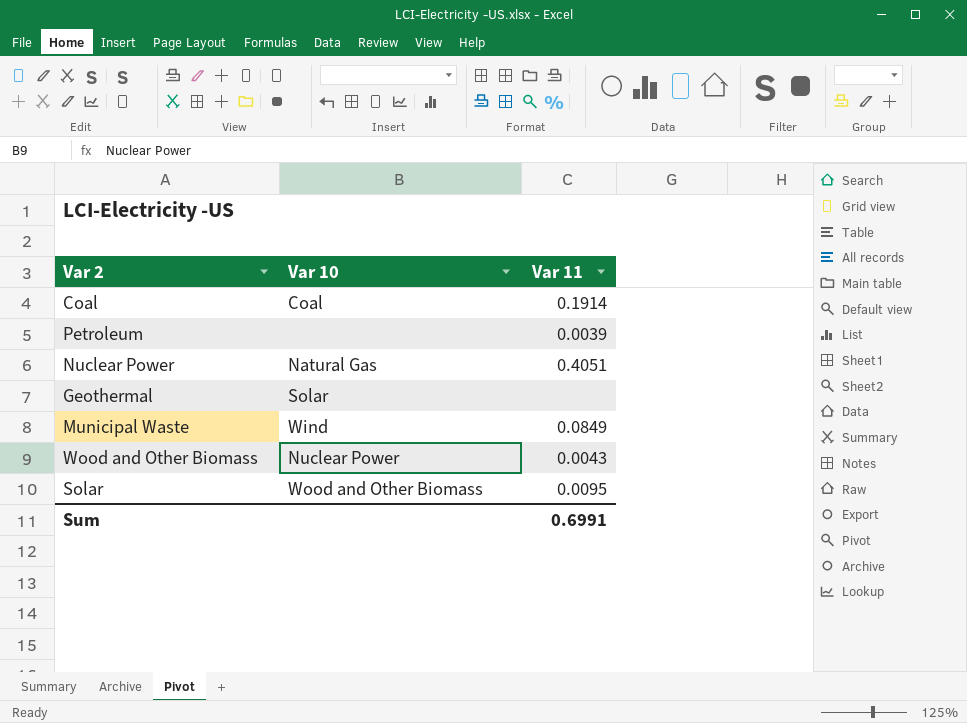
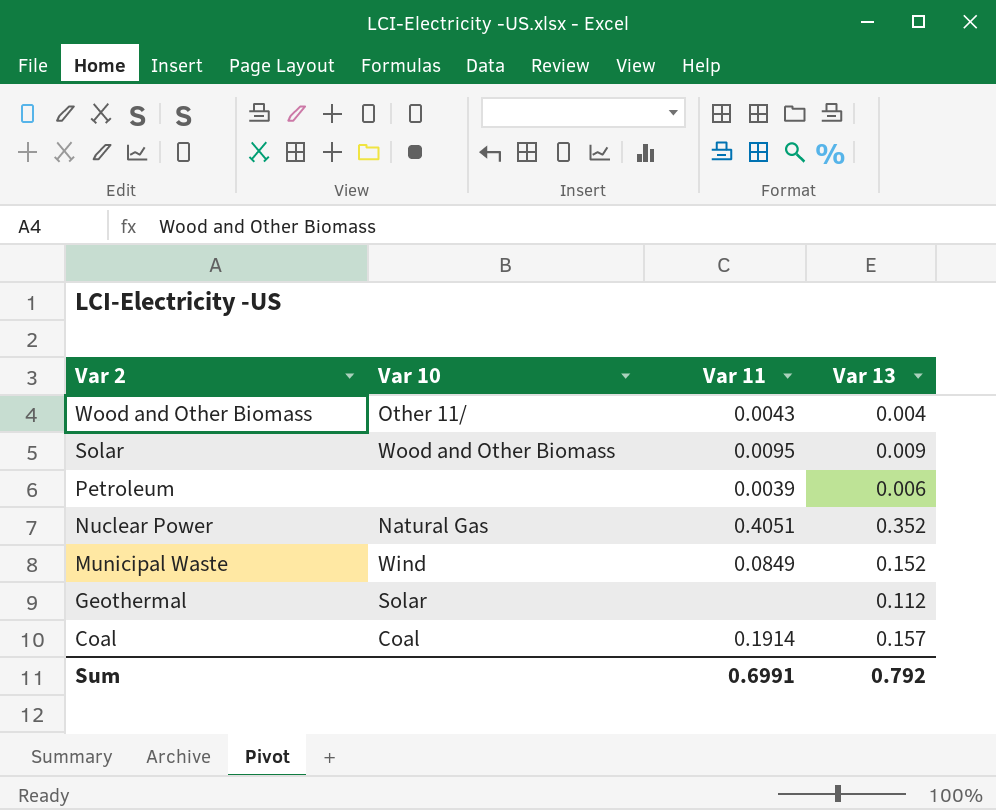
row order: none -> Var 2 descending
column Var 13 | position: none -> 4
Wood and Other Biomass | Var 10: Nuclear Power -> Other 11/

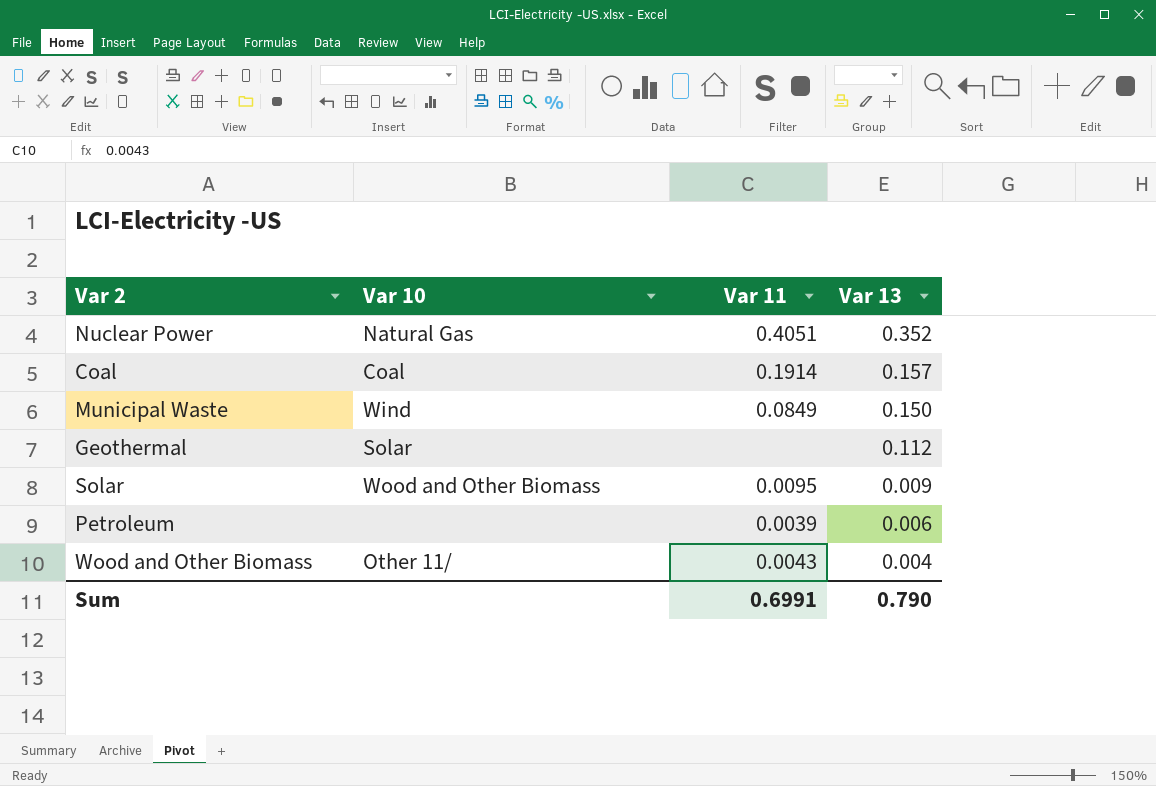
row order: Var 2 descending -> Var 13 descending
Municipal Waste | Var 13: 0.152 -> 0.150
Sum | Var 13: 0.792 -> 0.790

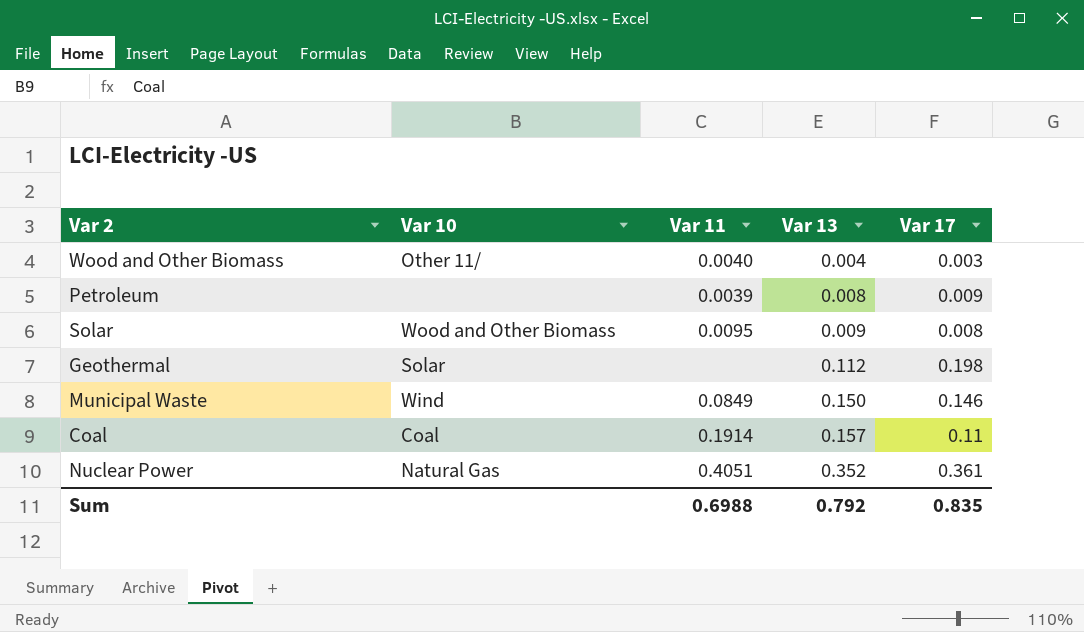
row order: Var 13 descending -> Var 13 ascending
column Var 17 | position: none -> 5
Wood and Other Biomass | Var 11: 0.0043 -> 0.0040
Petroleum | Var 13: 0.006 -> 0.008
Sum | Var 11: 0.6991 -> 0.6988
Sum | Var 13: 0.790 -> 0.792

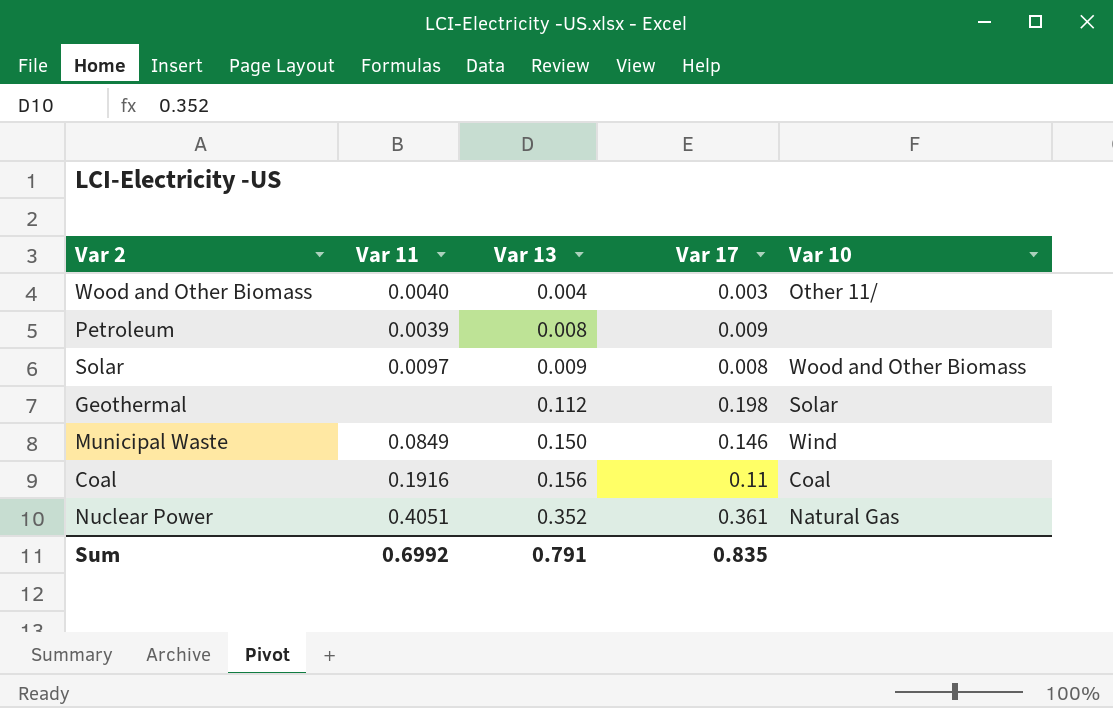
column Var 10 | position: 2 -> 5
Solar | Var 11: 0.0095 -> 0.0097
Coal | Var 11: 0.1914 -> 0.1916
Coal | Var 13: 0.157 -> 0.156
Sum | Var 11: 0.6988 -> 0.6992
Sum | Var 13: 0.792 -> 0.791

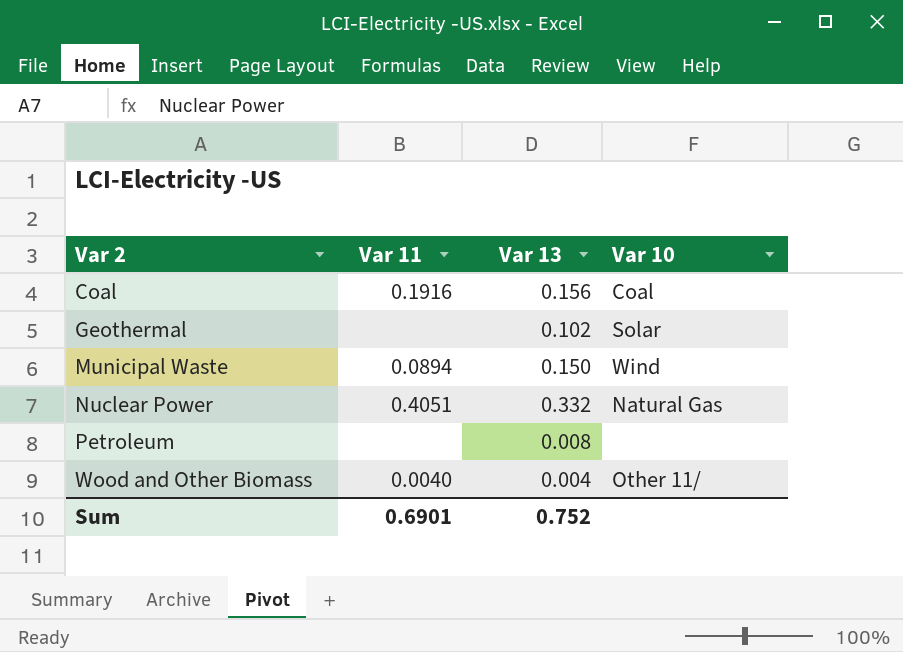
row order: Var 13 ascending -> Var 2 ascending
column Var 17 | position: 4 -> none
row Solar: 0.0097 | 0.009 | 0.008 | Wood and Other Biomass -> none
Geothermal | Var 13: 0.112 -> 0.102
Municipal Waste | Var 11: 0.0849 -> 0.0894
Nuclear Power | Var 13: 0.352 -> 0.332
Petroleum | Var 11: 0.0039 -> none
Sum | Var 11: 0.6992 -> 0.6901
Sum | Var 13: 0.791 -> 0.752

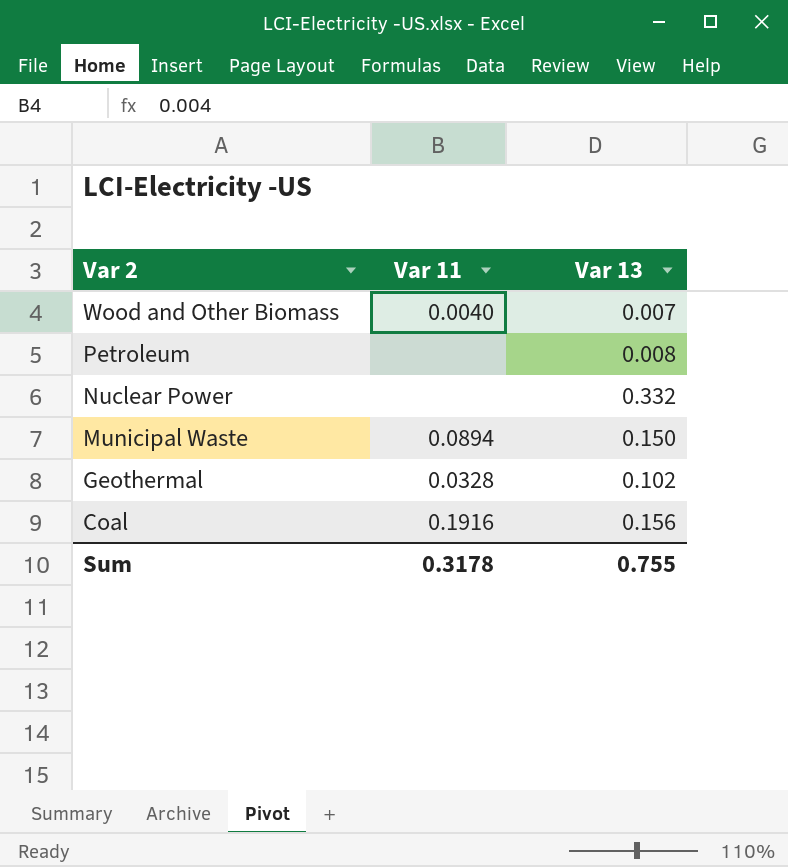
row order: Var 2 ascending -> Var 2 descending
column Var 10 | position: 4 -> none
Wood and Other Biomass | Var 13: 0.004 -> 0.007
Nuclear Power | Var 11: 0.4051 -> none
Geothermal | Var 11: none -> 0.0328
Sum | Var 11: 0.6901 -> 0.3178
Sum | Var 13: 0.752 -> 0.755

